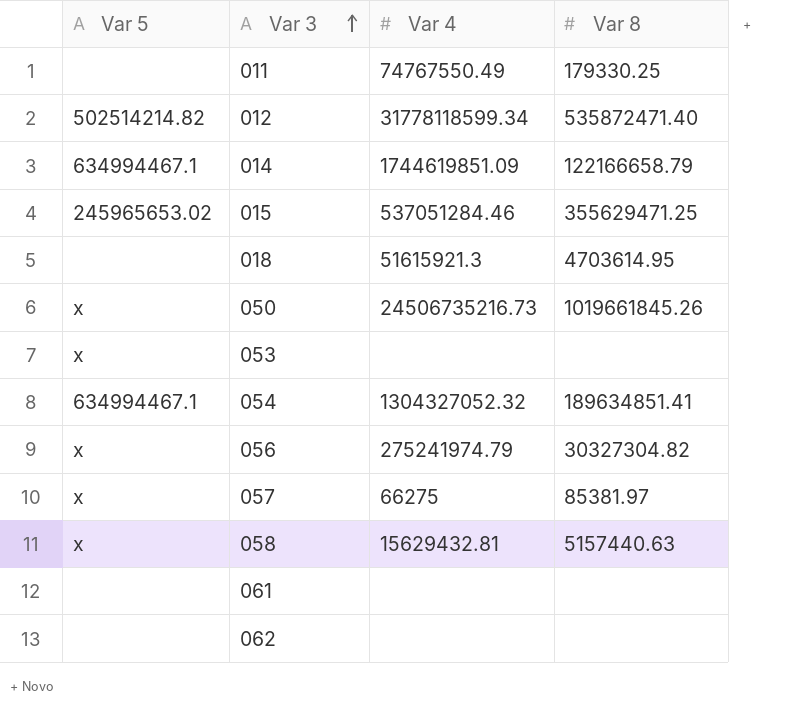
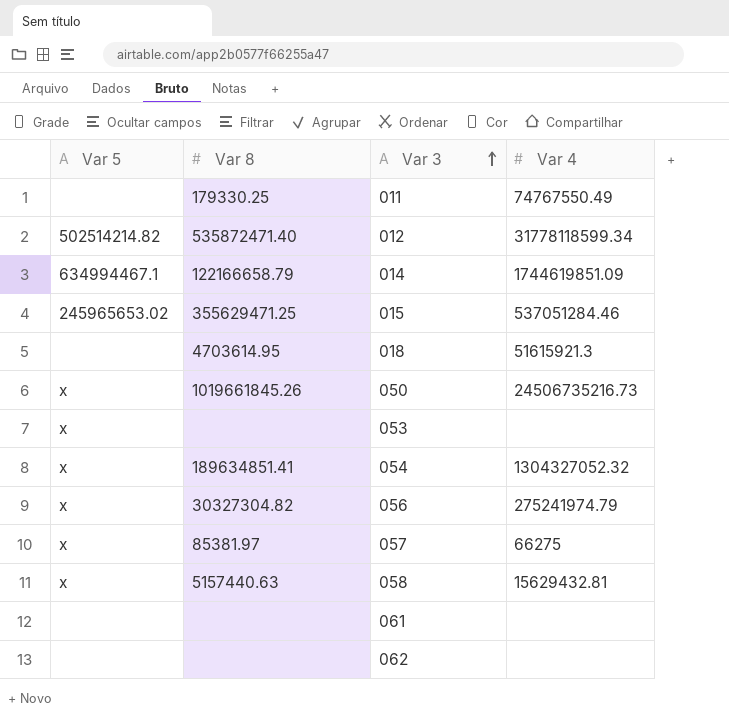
column Var 8 | position: 4 -> 2
054 | Var 5: 634994467.1 -> x

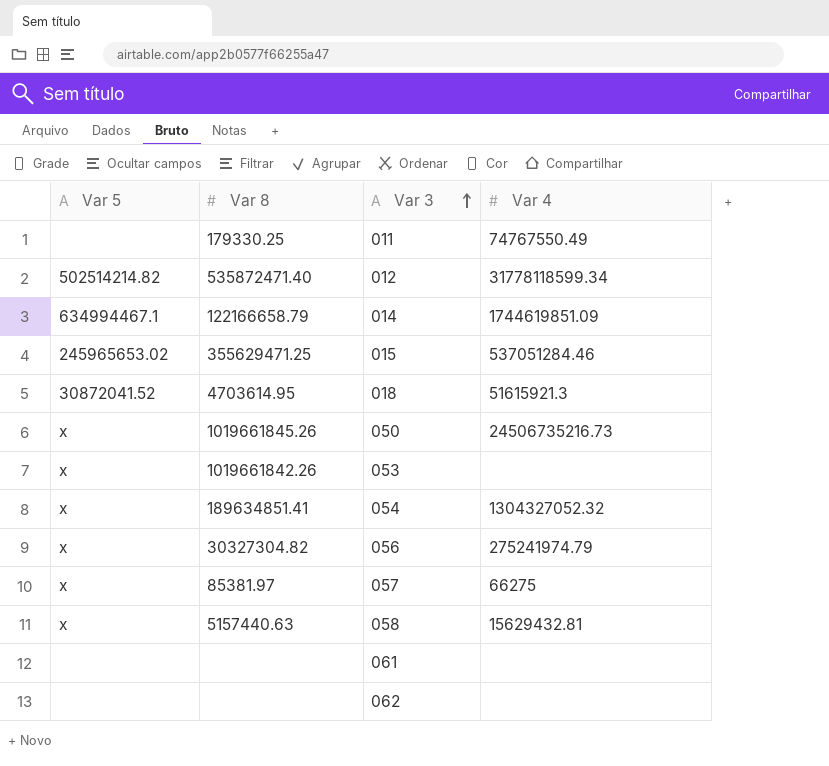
018 | Var 5: none -> 30872041.52
053 | Var 8: none -> 1019661842.26

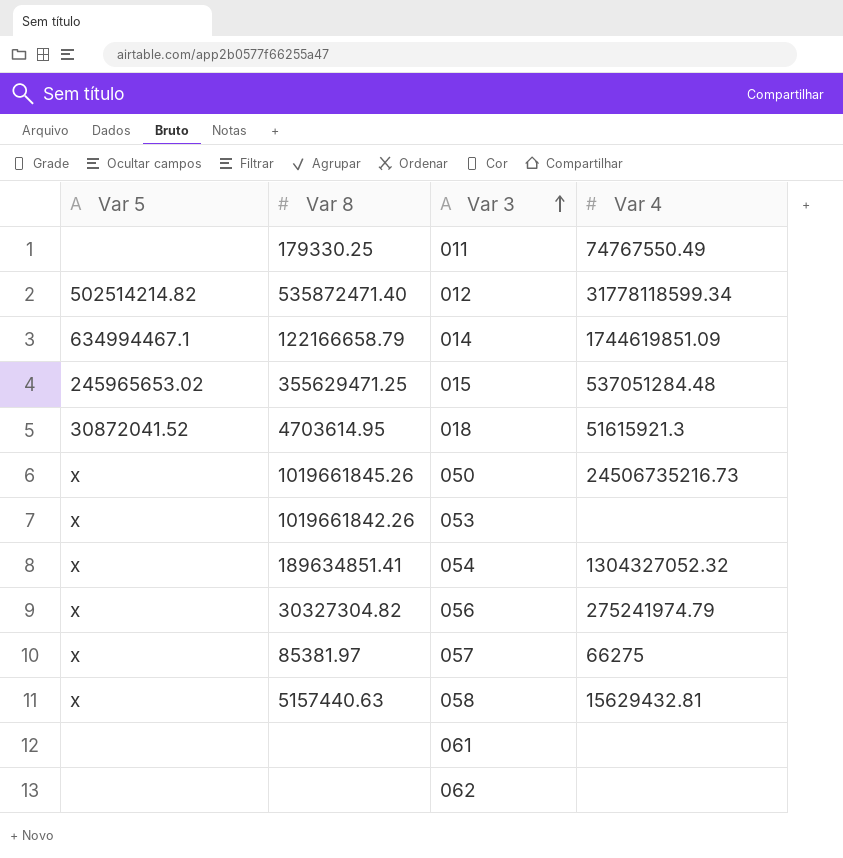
015 | Var 4: 537051284.46 -> 537051284.48

